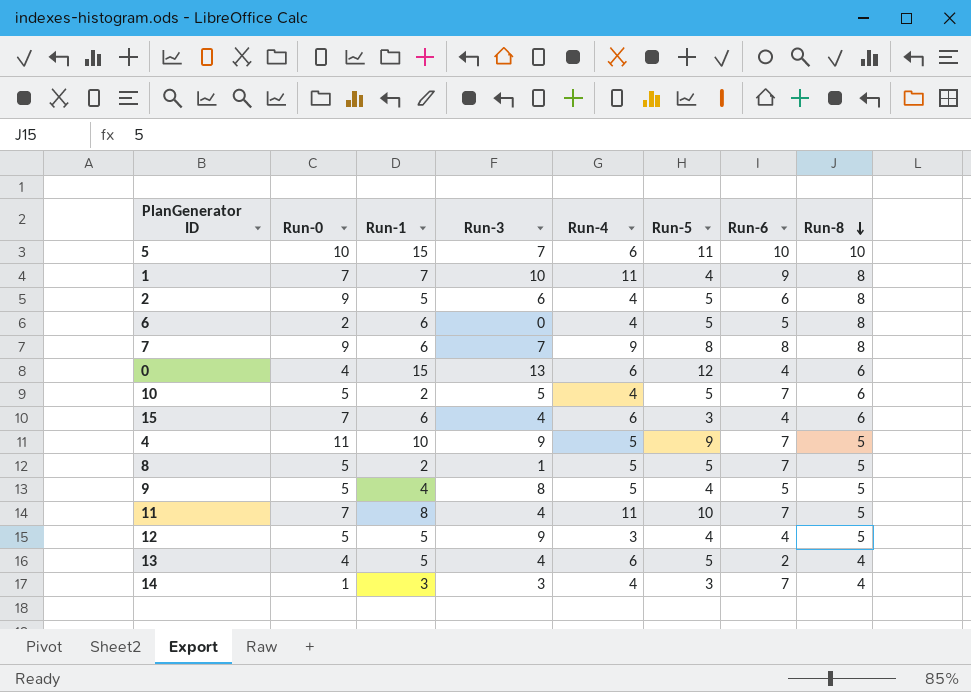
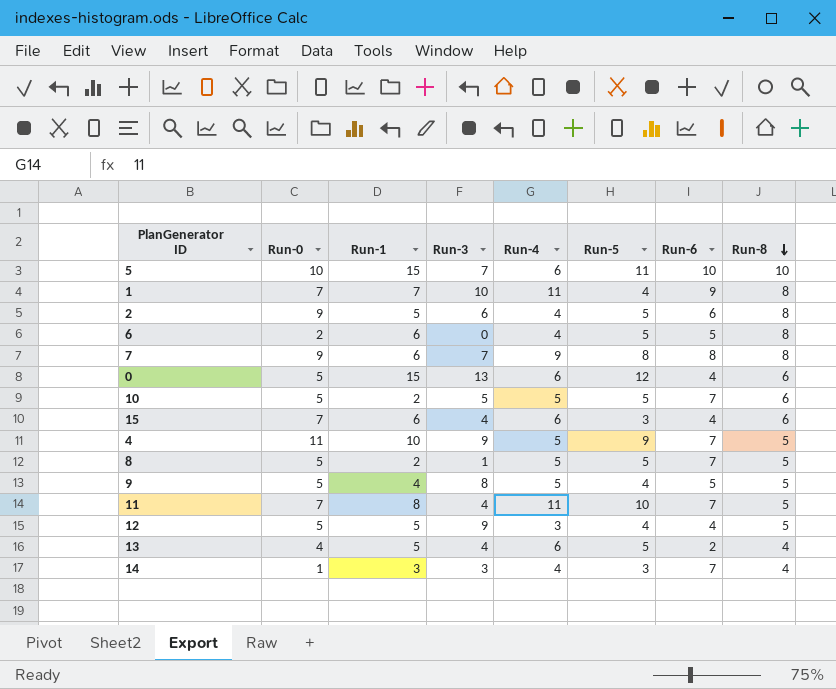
0 | Run-0: 4 -> 5
10 | Run-4: 4 -> 5

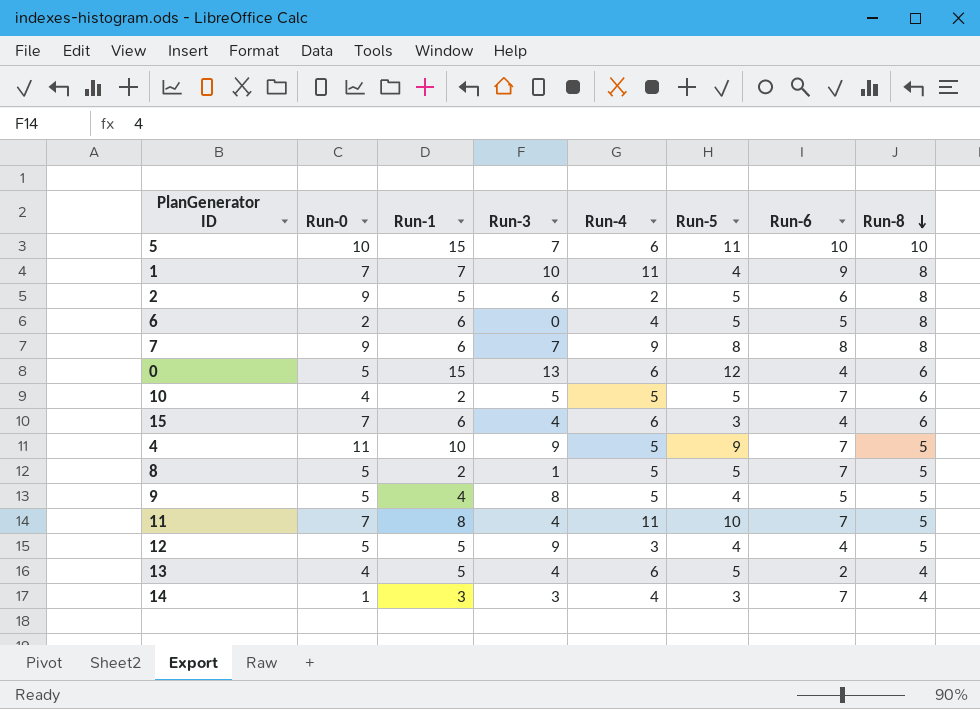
2 | Run-4: 4 -> 2
10 | Run-0: 5 -> 4

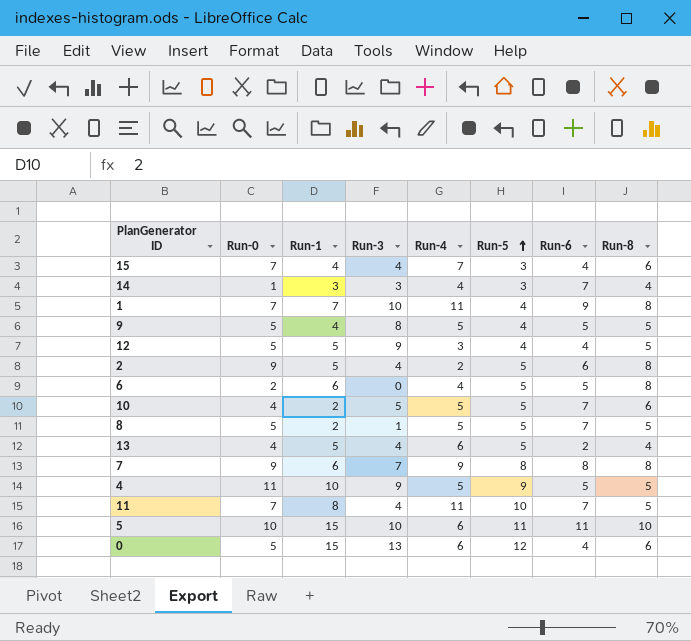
row order: Run-8 descending -> Run-5 ascending
15 | Run-1: 6 -> 4
15 | Run-4: 6 -> 7
2 | Run-3: 6 -> 4
4 | Run-6: 7 -> 5
5 | Run-3: 7 -> 10
5 | Run-6: 10 -> 11

